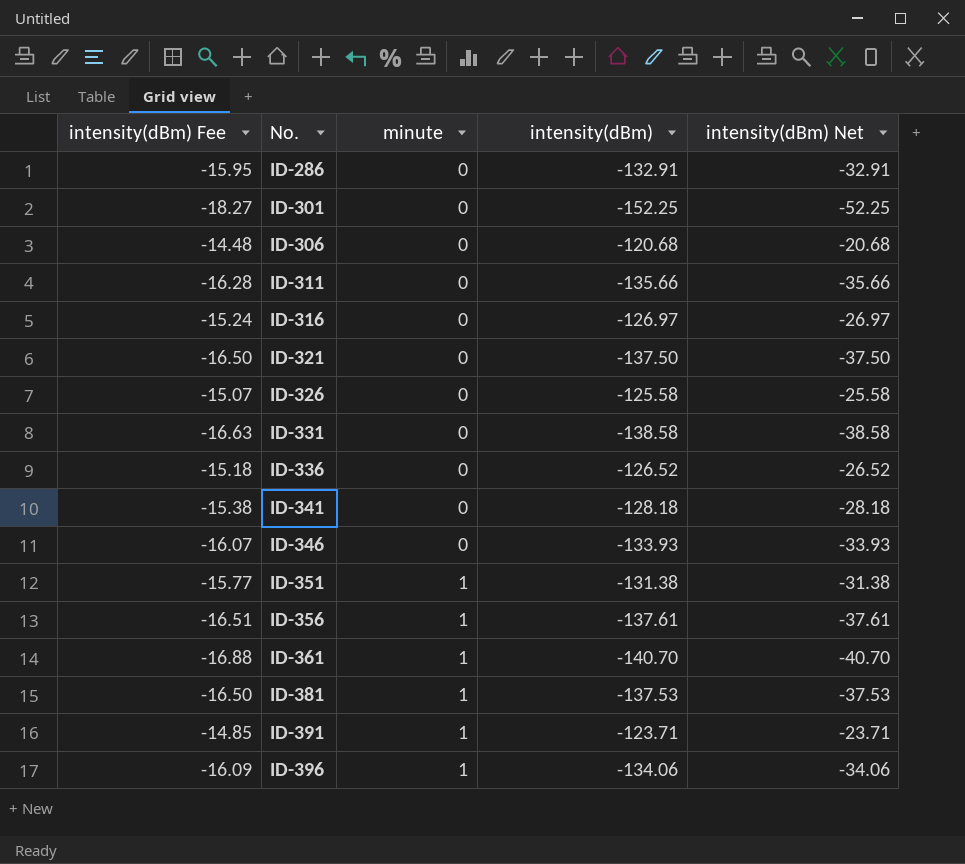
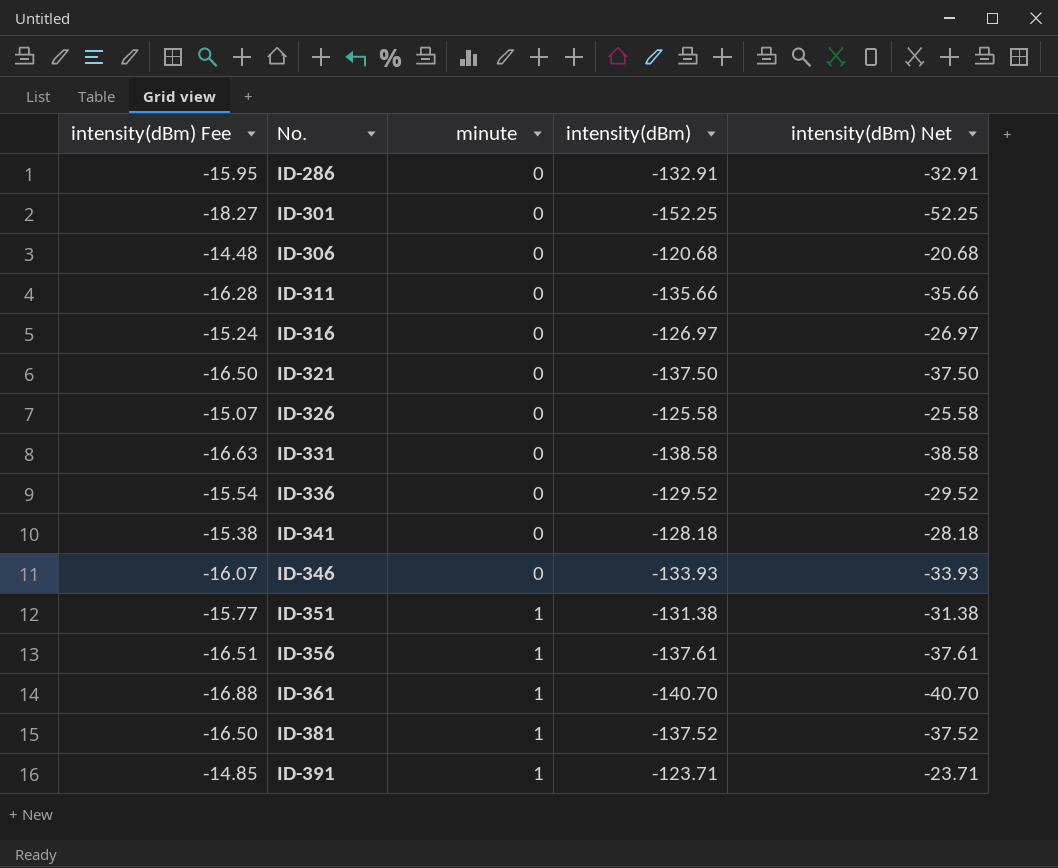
row ID-396: -16.09 | 1 | -134.06 | -34.06 -> none
ID-336 | intensity(dBm) Fee: -15.18 -> -15.54
ID-336 | intensity(dBm): -126.52 -> -129.52
ID-336 | intensity(dBm) Net: -26.52 -> -29.52
ID-381 | intensity(dBm): -137.53 -> -137.52
ID-381 | intensity(dBm) Net: -37.53 -> -37.52

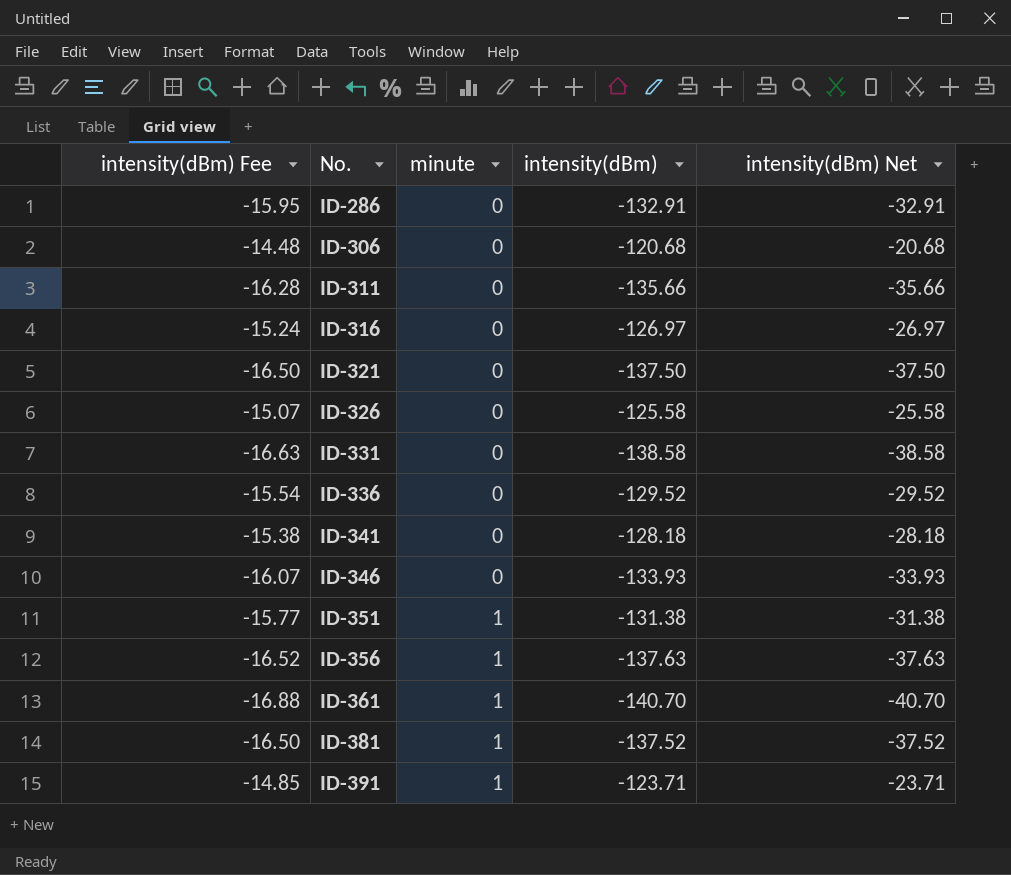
row ID-301: -18.27 | 0 | -152.25 | -52.25 -> none
ID-356 | intensity(dBm) Fee: -16.51 -> -16.52
ID-356 | intensity(dBm): -137.61 -> -137.63
ID-356 | intensity(dBm) Net: -37.61 -> -37.63

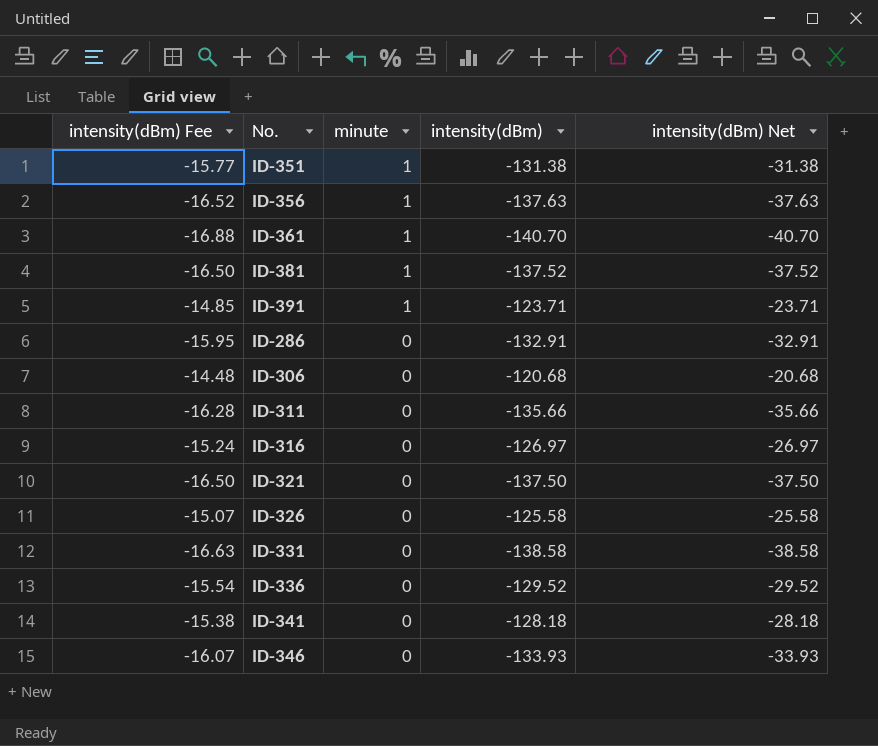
row order: No. ascending -> minute descending

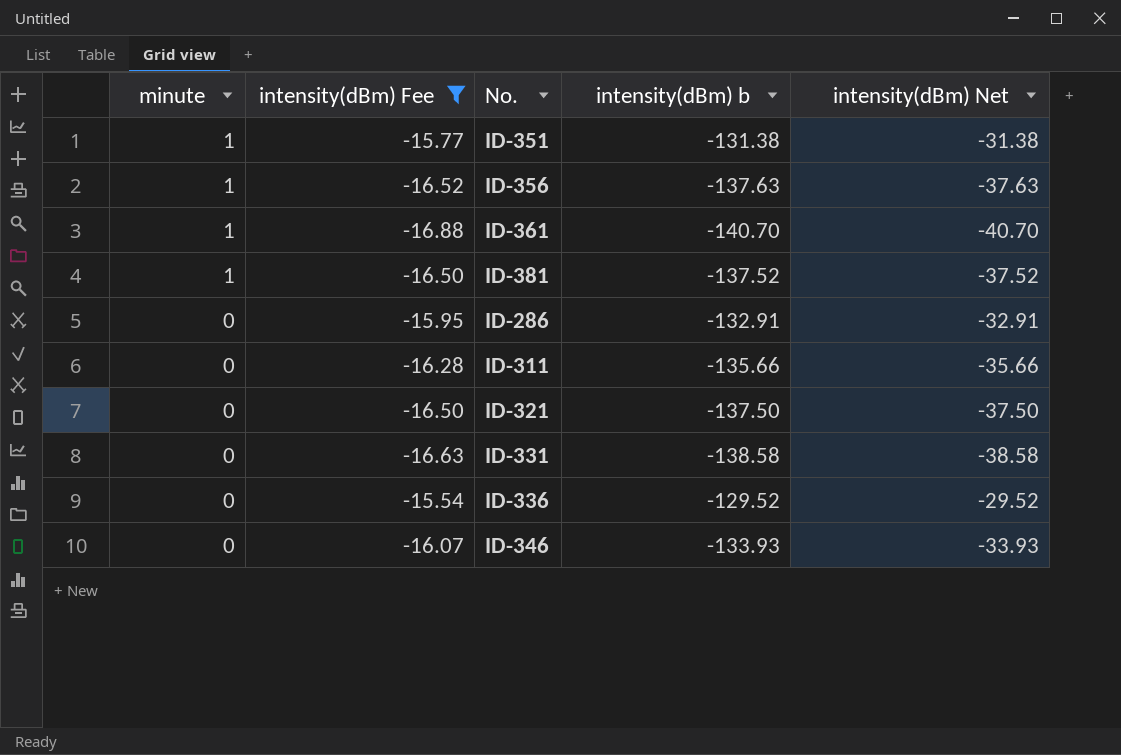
filter: none -> intensity(dBm) Fee <= -15.54
column minute | position: 3 -> 1
column name: intensity(dBm) -> intensity(dBm) b

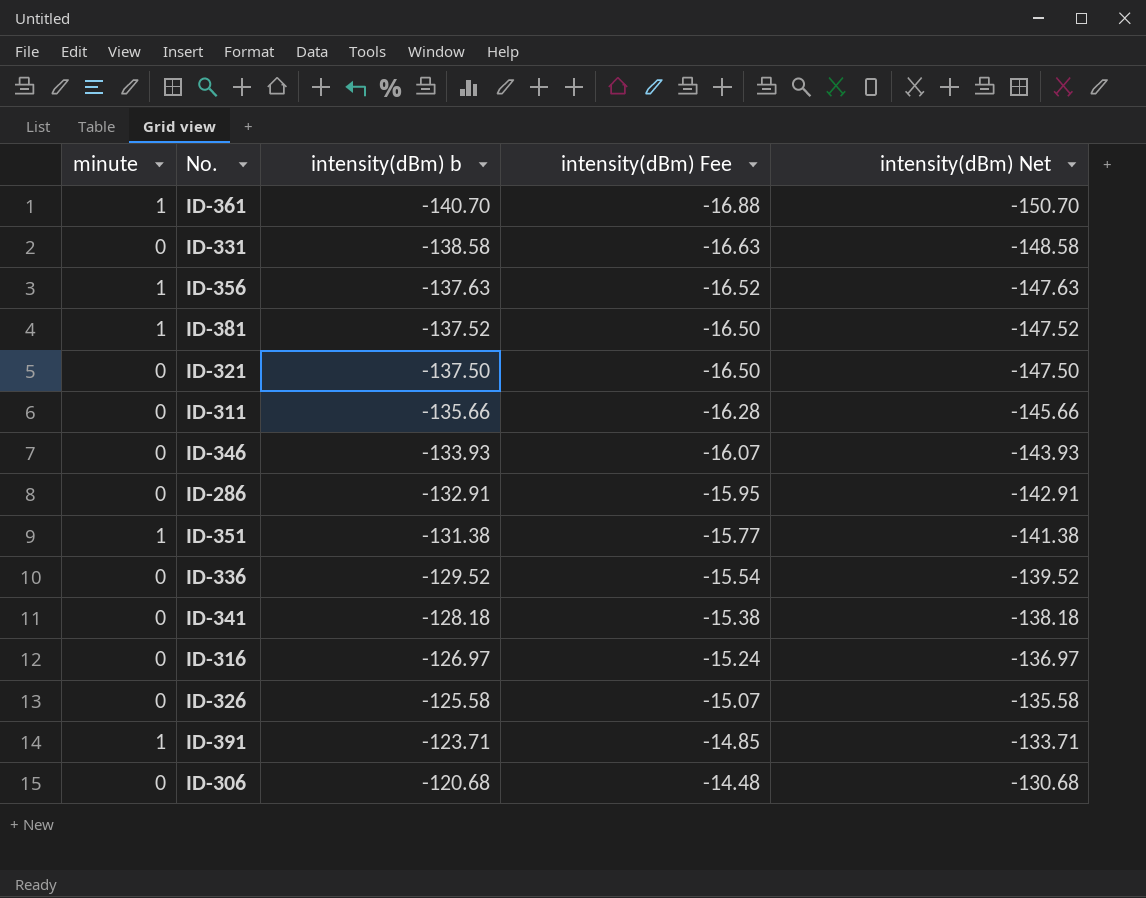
filter: intensity(dBm) Fee <= -15.54 -> none
row order: minute descending -> intensity(dBm) b ascending
column intensity(dBm) Fee | position: 2 -> 4
column intensity(dBm) Net | formula: [intensity(dBm) b] + 100 -> [intensity(dBm) b] - 10

